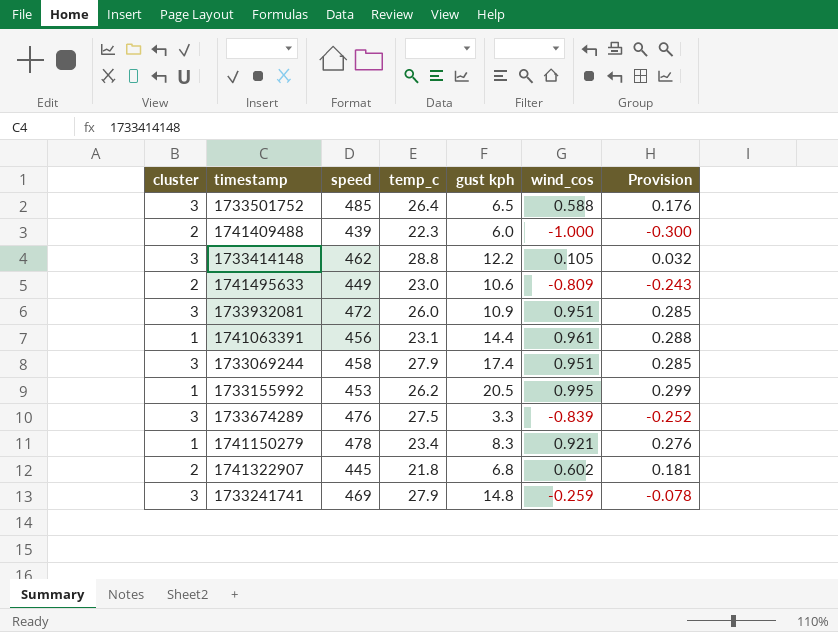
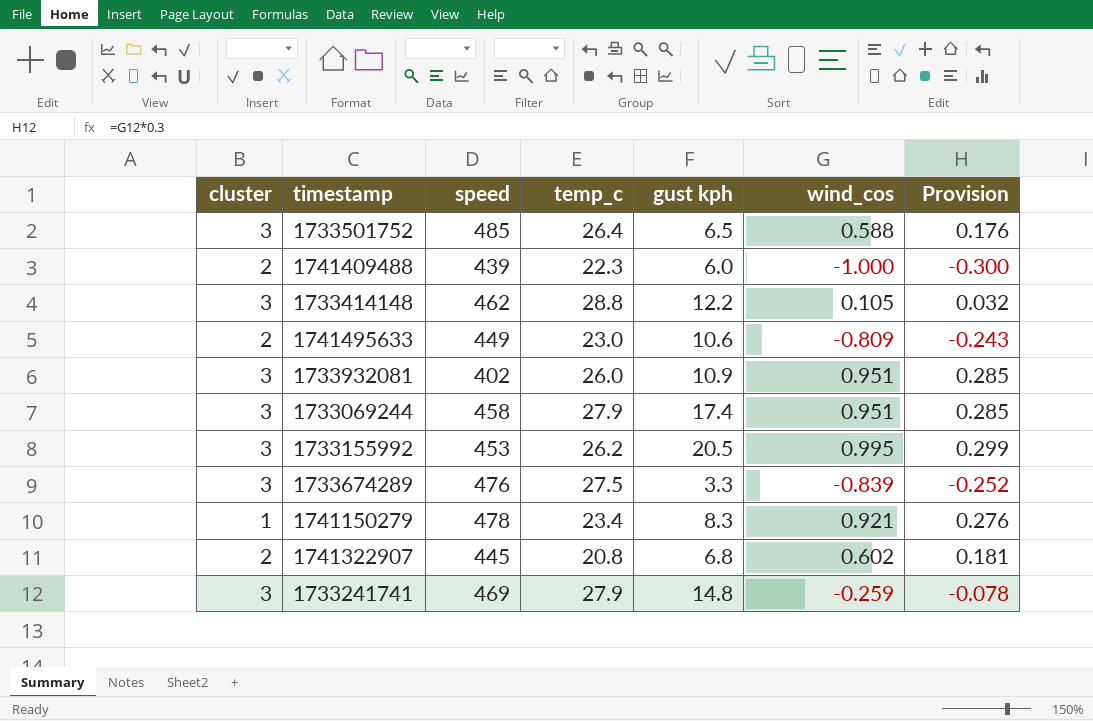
row 1741063391: 1 | 456 | 23.1 | 14.4 | 0.961 | 0.288 -> none
1733932081 | speed: 472 -> 402
1733155992 | cluster: 1 -> 3
1741322907 | temp_c: 21.8 -> 20.8

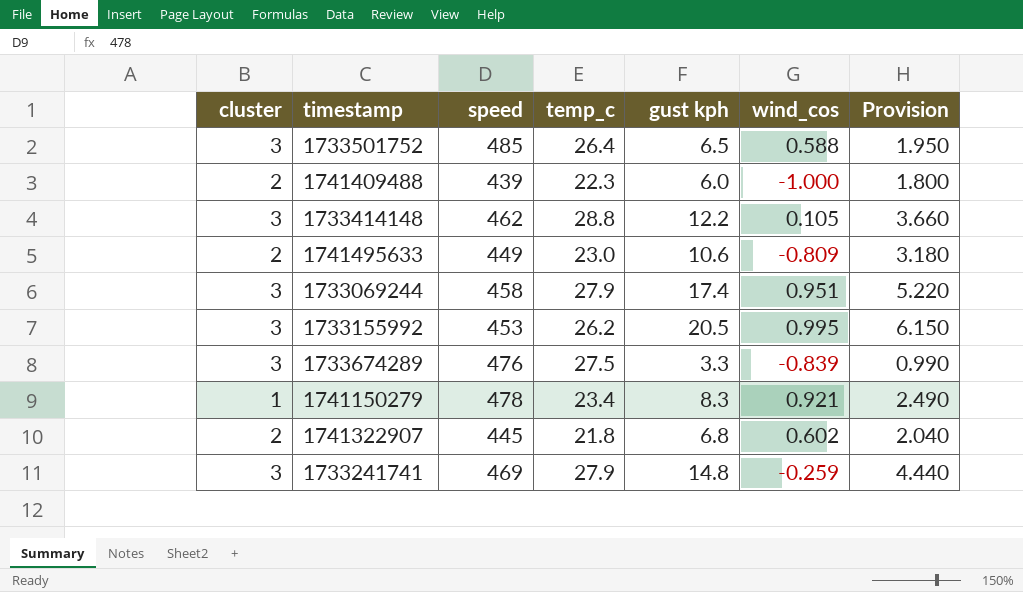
column Provision | formula: [wind_cos] * 0.3 -> [gust kph] * 0.3
row 1733932081: 3 | 402 | 26.0 | 10.9 | 0.951 | 0.285 -> none
1741322907 | temp_c: 20.8 -> 21.8

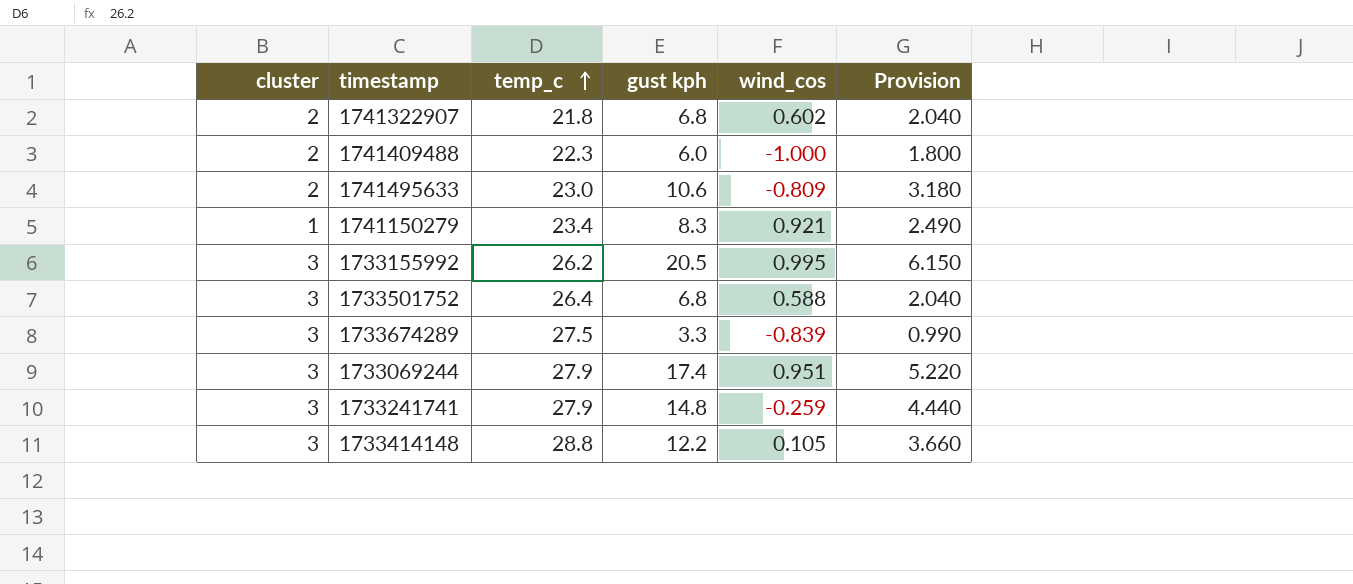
row order: none -> temp_c ascending
column speed | position: 3 -> none
1733501752 | gust kph: 6.5 -> 6.8
1733501752 | Provision: 1.950 -> 2.040

